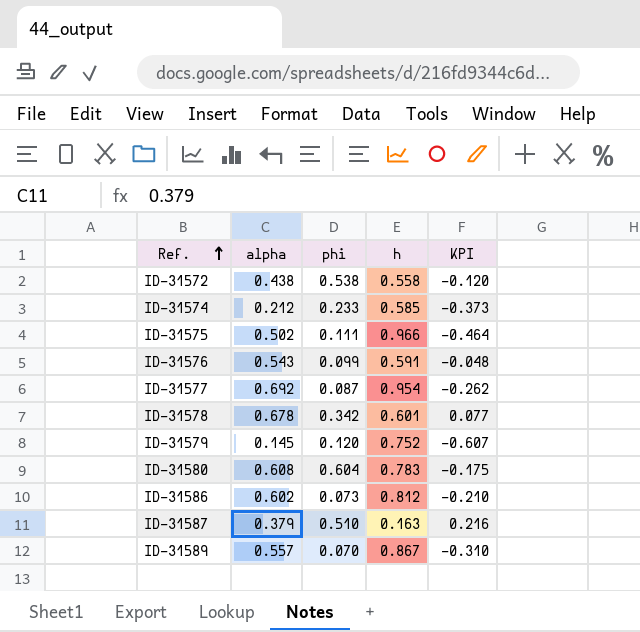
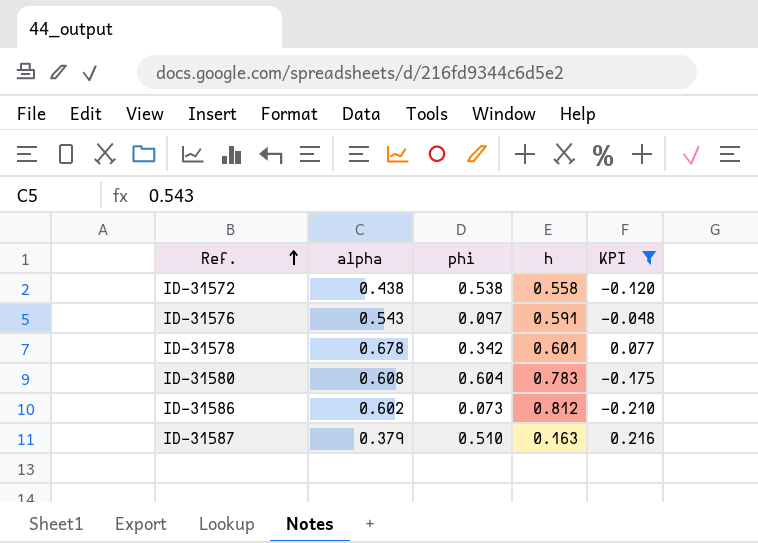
filter: none -> KPI >= -0.210
ID-31576 | phi: 0.099 -> 0.097

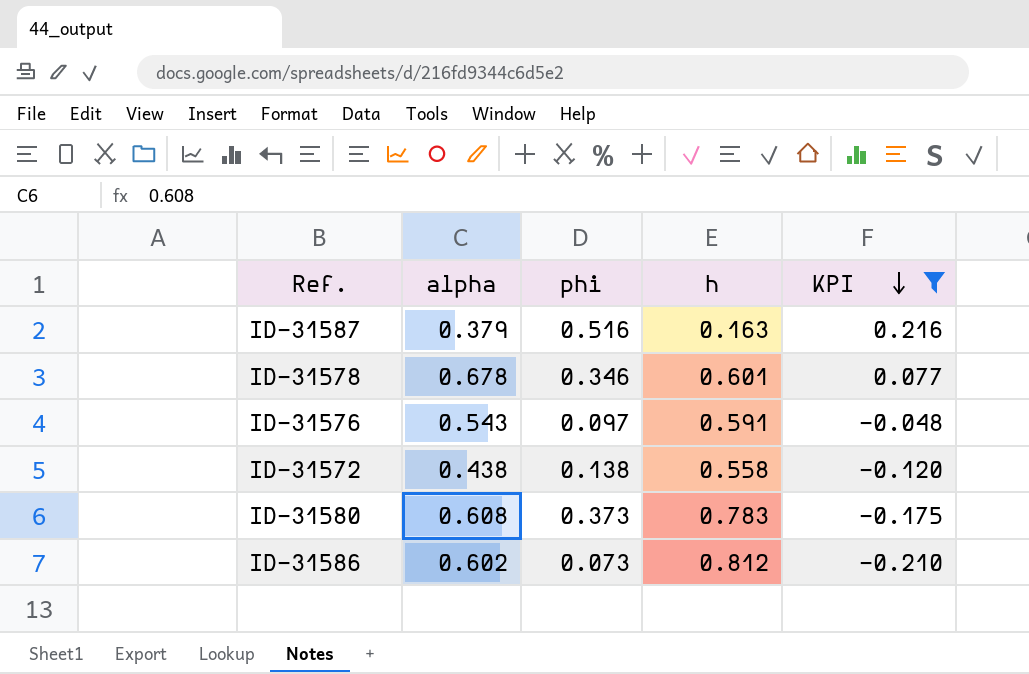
row order: Ref. ascending -> KPI descending
ID-31587 | phi: 0.510 -> 0.516
ID-31578 | phi: 0.342 -> 0.346
ID-31572 | phi: 0.538 -> 0.138
ID-31580 | phi: 0.604 -> 0.373

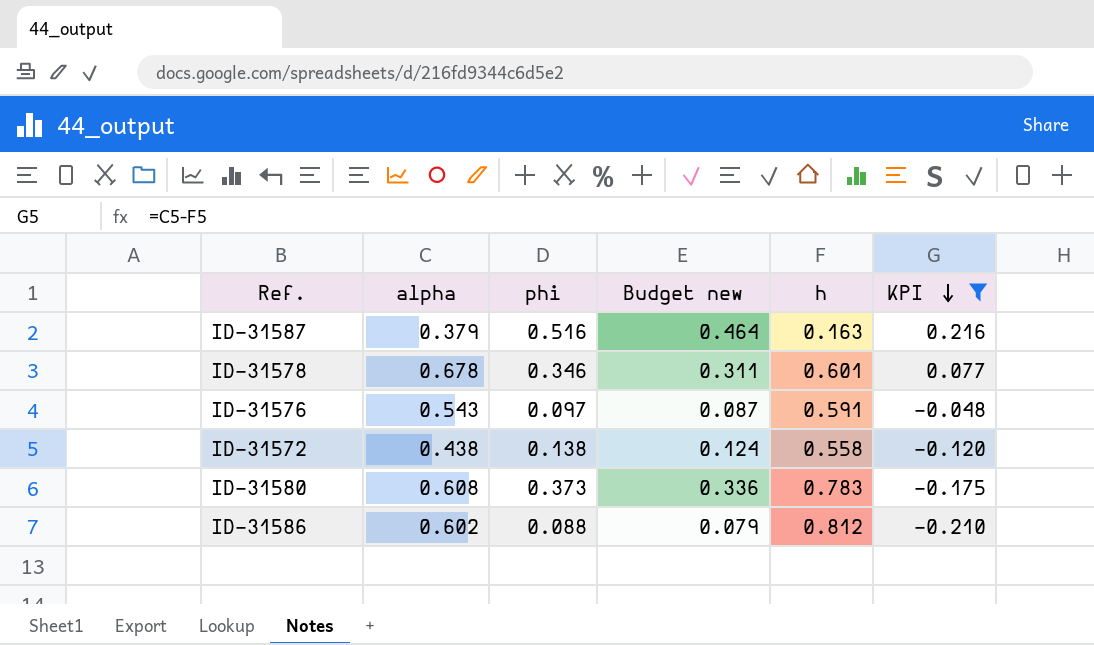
column Budget new | formula: none -> [phi] * 0.9
ID-31586 | phi: 0.073 -> 0.088

